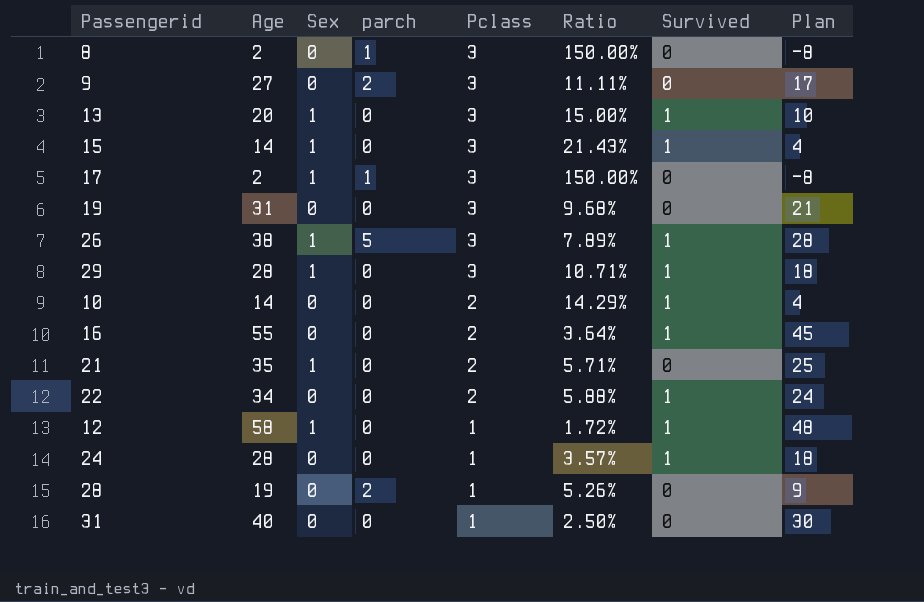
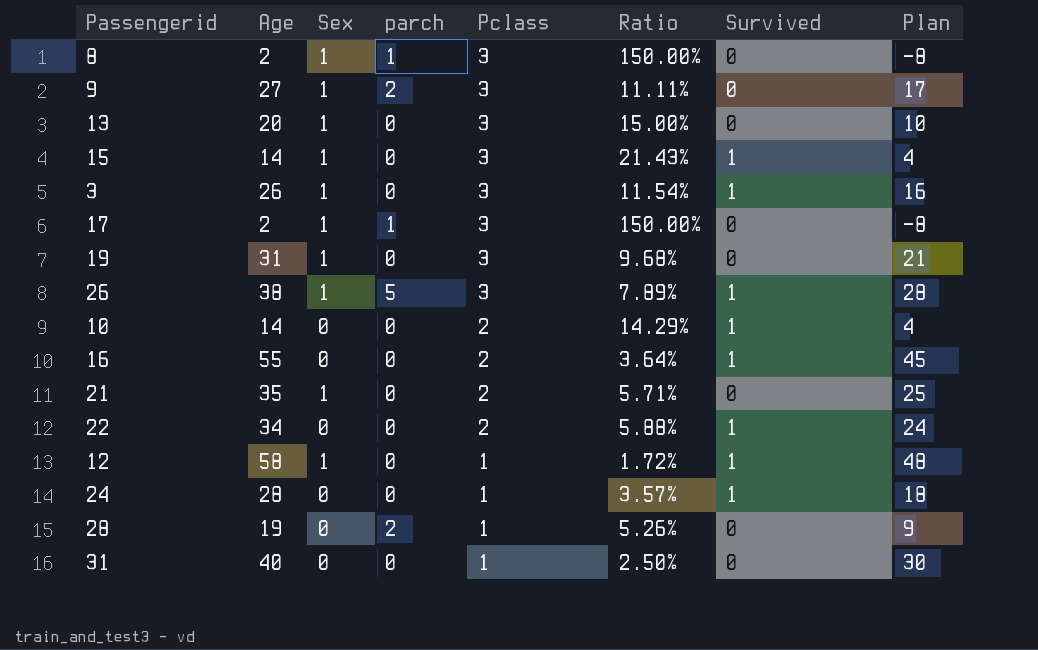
row 29: 28 | 1 | 0 | 3 | 10.71% | 1 | 18 -> none
8 | Sex: 0 -> 1
9 | Sex: 0 -> 1
13 | Survived: 1 -> 0
row 3: none -> 26 | 1 | 0 | 3 | 11.54% | 1 | 16
19 | Sex: 0 -> 1

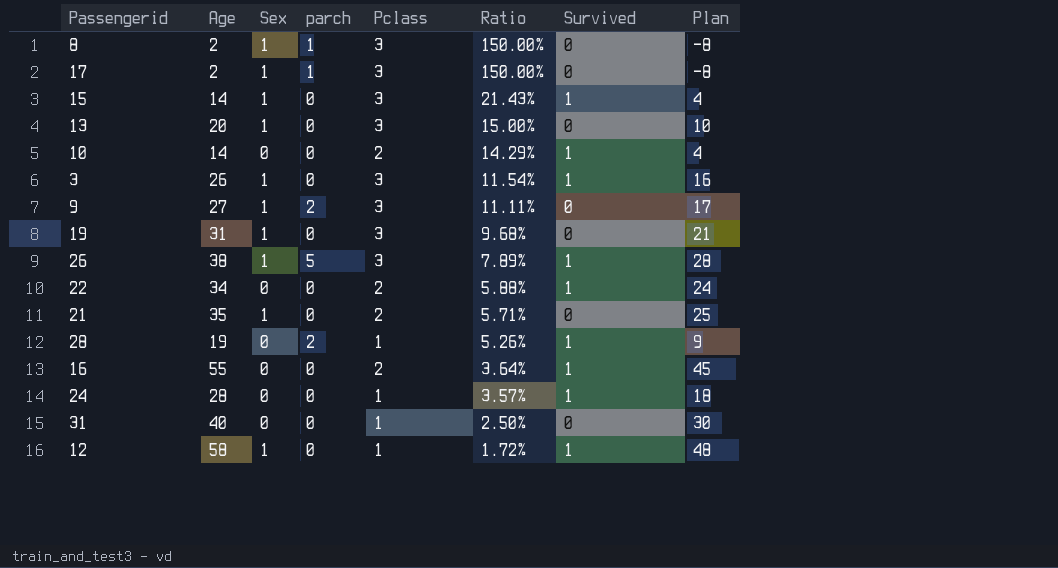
row order: Pclass descending -> Ratio descending
28 | Survived: 0 -> 1

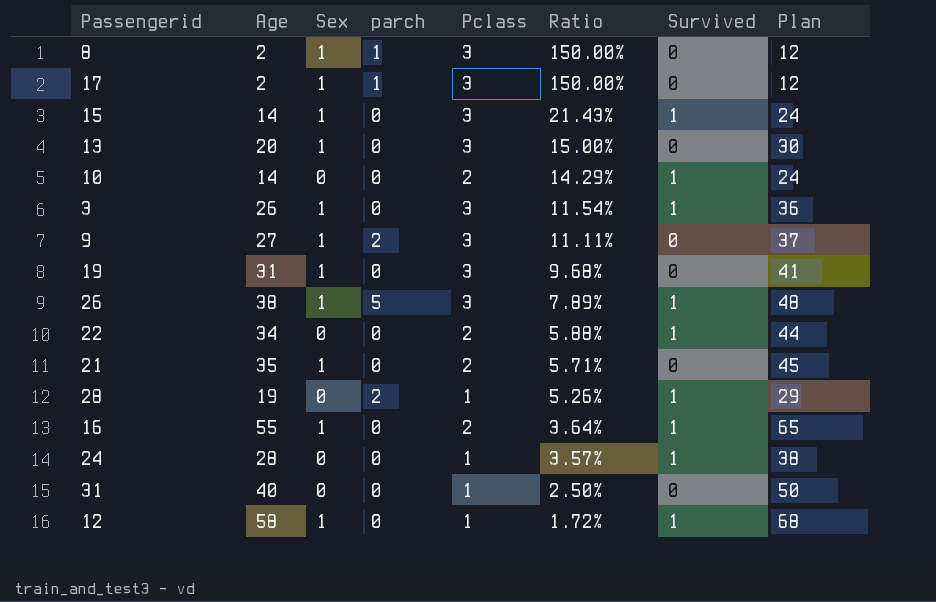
column Plan | formula: [Age] - 10 -> [Age] + 10
16 | Sex: 0 -> 1

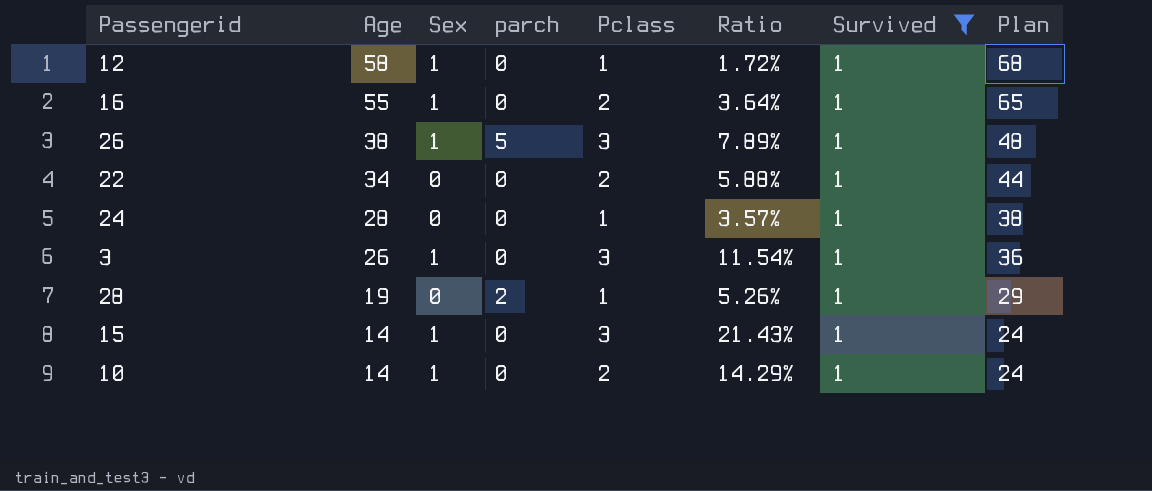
filter: none -> Survived = 1
row order: Ratio descending -> Age descending
10 | Sex: 0 -> 1

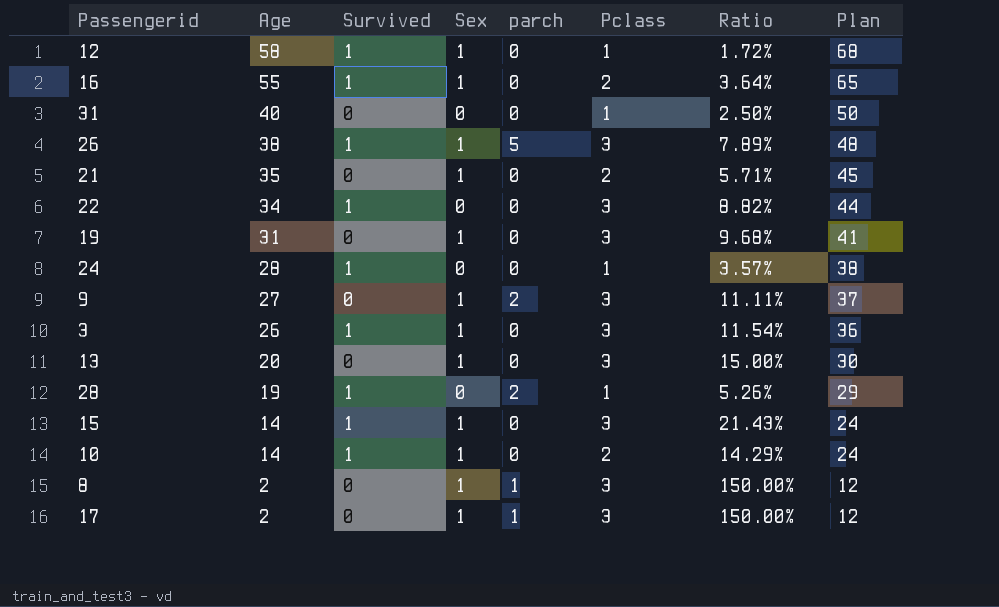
filter: Survived = 1 -> none
column Survived | position: 7 -> 3
22 | Pclass: 2 -> 3
22 | Ratio: 5.88% -> 8.82%

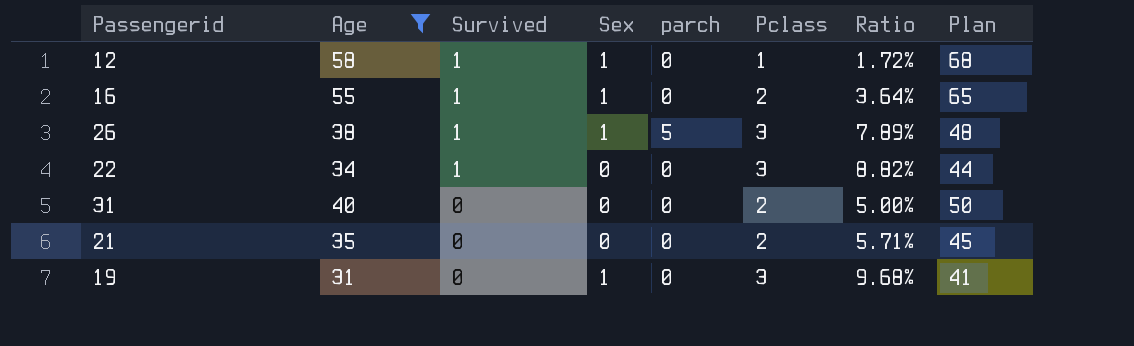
filter: none -> Age >= 31
row order: Age descending -> Survived descending
31 | Pclass: 1 -> 2
31 | Ratio: 2.50% -> 5.00%
21 | Sex: 1 -> 0

